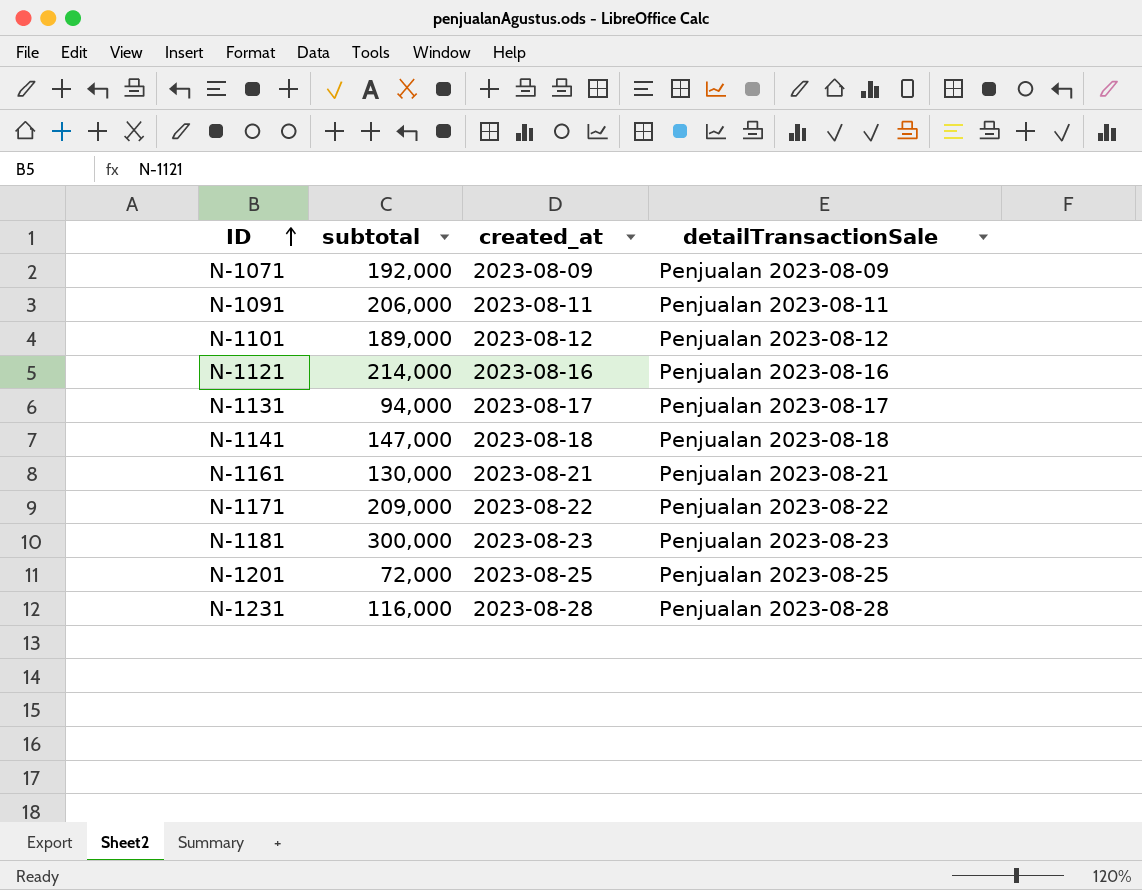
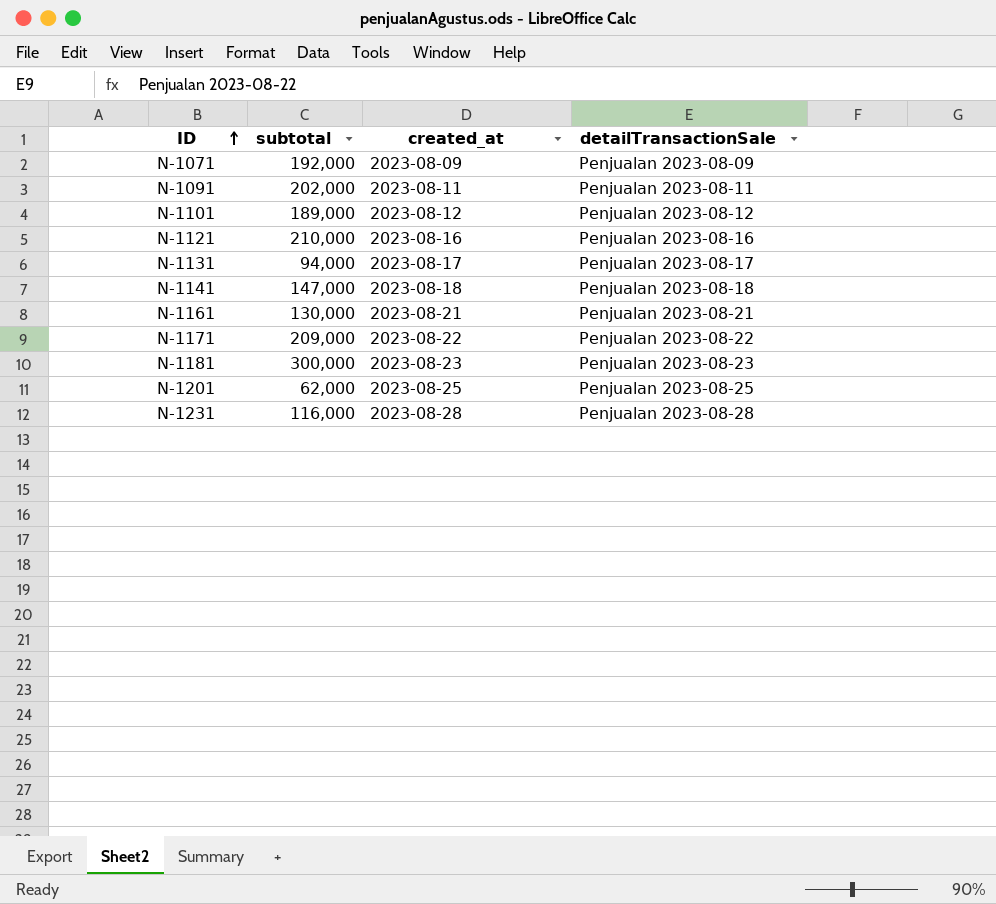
N-1091 | subtotal: 206,000 -> 202,000
N-1121 | subtotal: 214,000 -> 210,000
N-1201 | subtotal: 72,000 -> 62,000

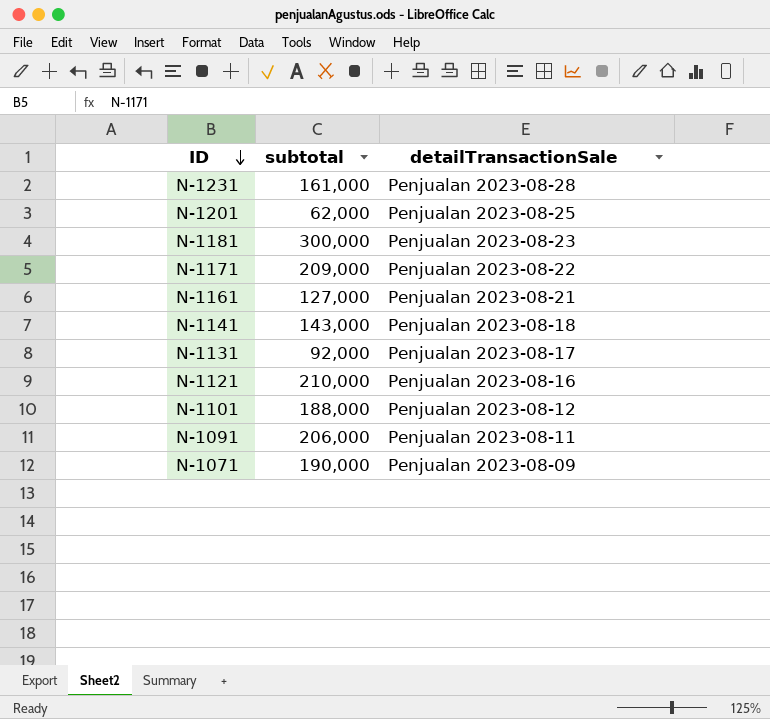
row order: ID ascending -> ID descending
column created_at | position: 3 -> none
N-1231 | subtotal: 116,000 -> 161,000
N-1161 | subtotal: 130,000 -> 127,000
N-1141 | subtotal: 147,000 -> 143,000
N-1131 | subtotal: 94,000 -> 92,000
N-1101 | subtotal: 189,000 -> 188,000
N-1091 | subtotal: 202,000 -> 206,000
N-1071 | subtotal: 192,000 -> 190,000

